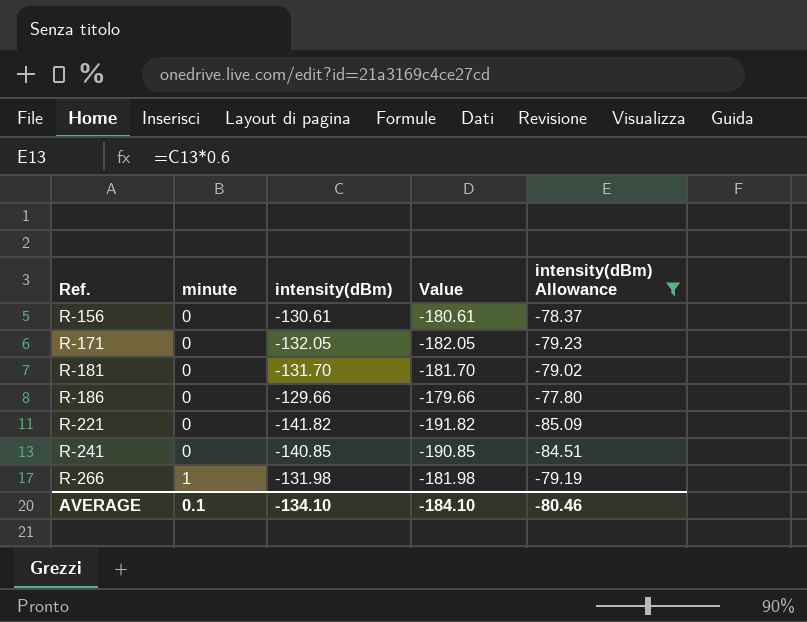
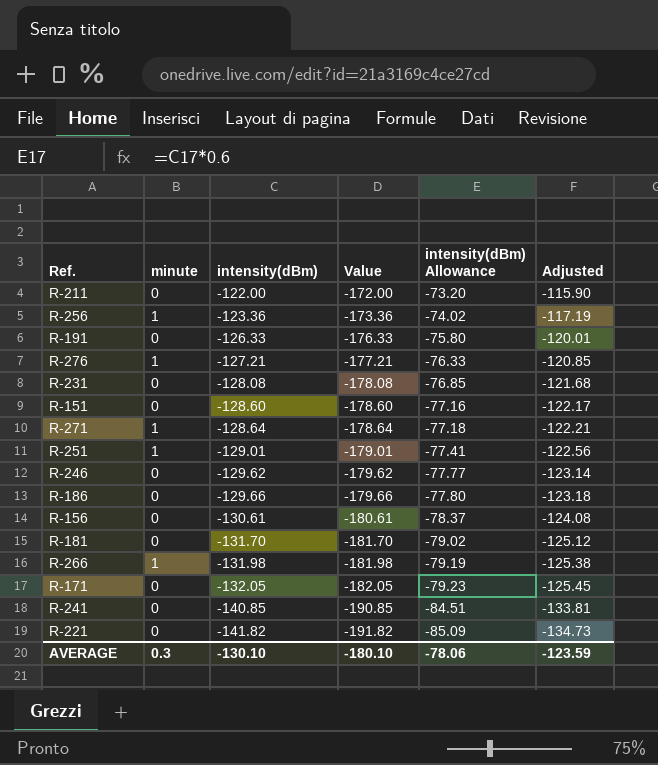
filter: intensity(dBm) Allowance <= -77.80 -> none
row order: Ref. ascending -> intensity(dBm) descending
column Adjusted | formula: none -> [intensity(dBm)] * 0.95
AVERAGE | minute: 0.1 -> 0.3
AVERAGE | intensity(dBm): -134.10 -> -130.10
AVERAGE | Value: -184.10 -> -180.10
AVERAGE | intensity(dBm) Allowance: -80.46 -> -78.06

